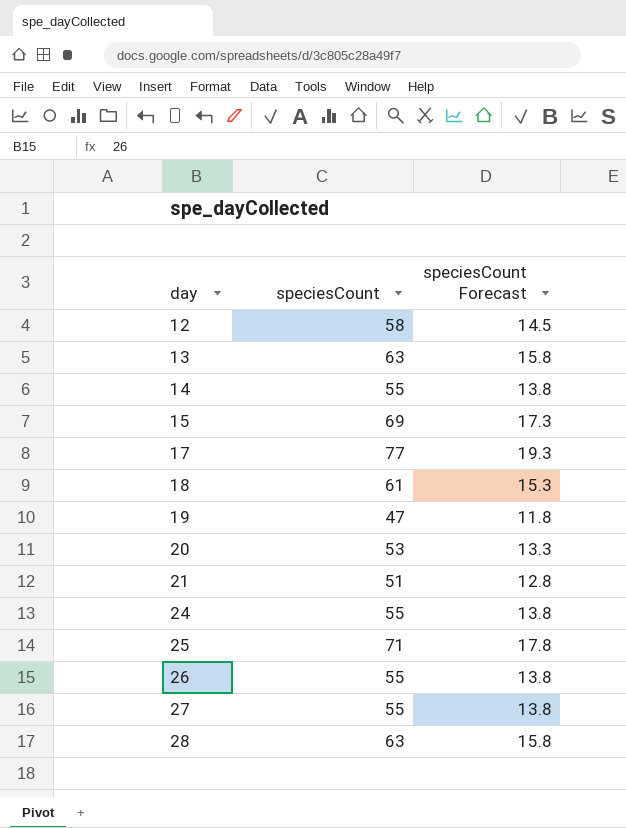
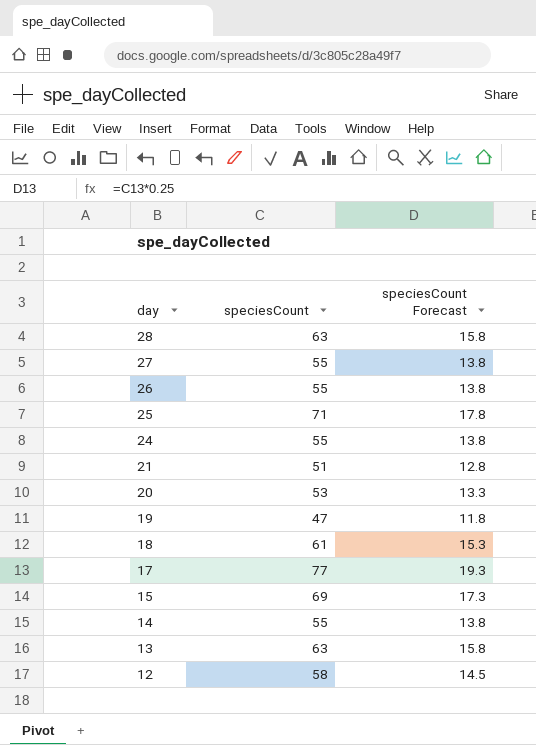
row order: day ascending -> day descending

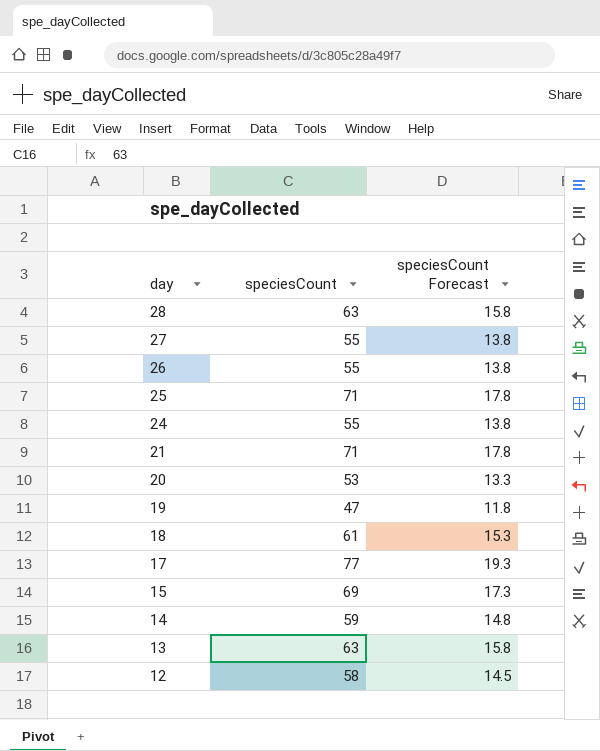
21 | speciesCount: 51 -> 71
21 | speciesCount Forecast: 12.8 -> 17.8
14 | speciesCount: 55 -> 59
14 | speciesCount Forecast: 13.8 -> 14.8

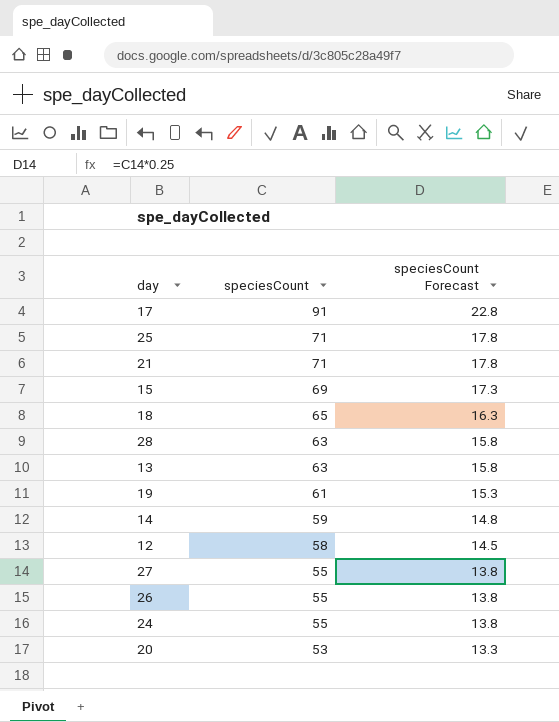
row order: day descending -> speciesCount descending
17 | speciesCount: 77 -> 91
17 | speciesCount Forecast: 19.3 -> 22.8
18 | speciesCount: 61 -> 65
18 | speciesCount Forecast: 15.3 -> 16.3
19 | speciesCount: 47 -> 61
19 | speciesCount Forecast: 11.8 -> 15.3

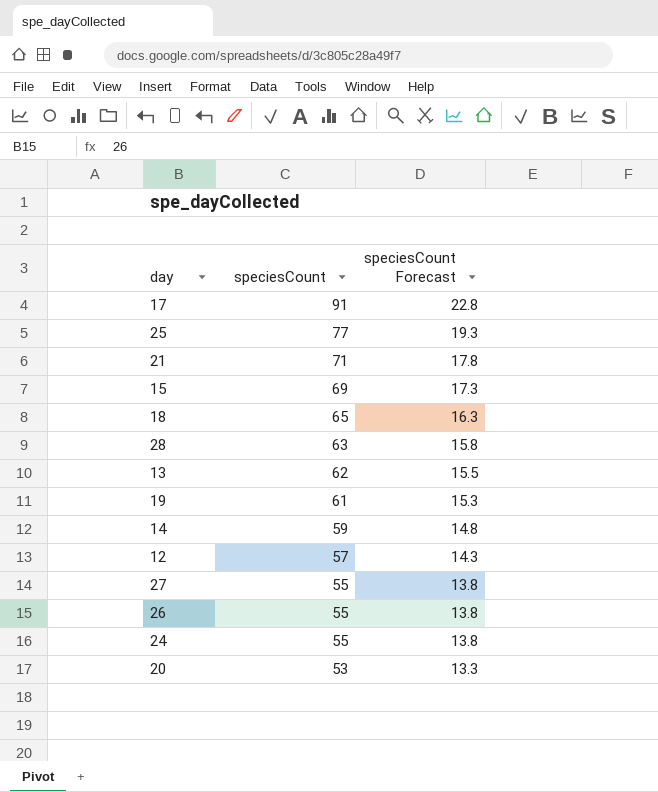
25 | speciesCount: 71 -> 77
25 | speciesCount Forecast: 17.8 -> 19.3
13 | speciesCount: 63 -> 62
13 | speciesCount Forecast: 15.8 -> 15.5
12 | speciesCount: 58 -> 57
12 | speciesCount Forecast: 14.5 -> 14.3

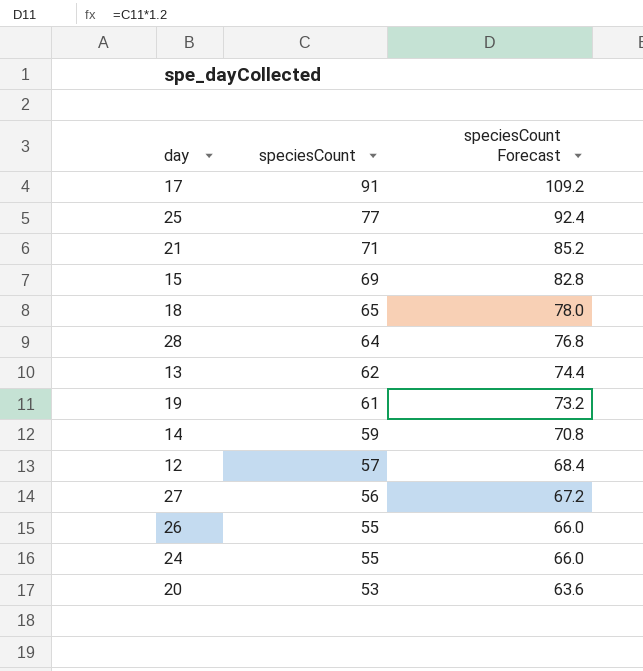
column speciesCount Forecast | formula: [speciesCount] * 0.25 -> [speciesCount] * 1.2
28 | speciesCount: 63 -> 64
27 | speciesCount: 55 -> 56

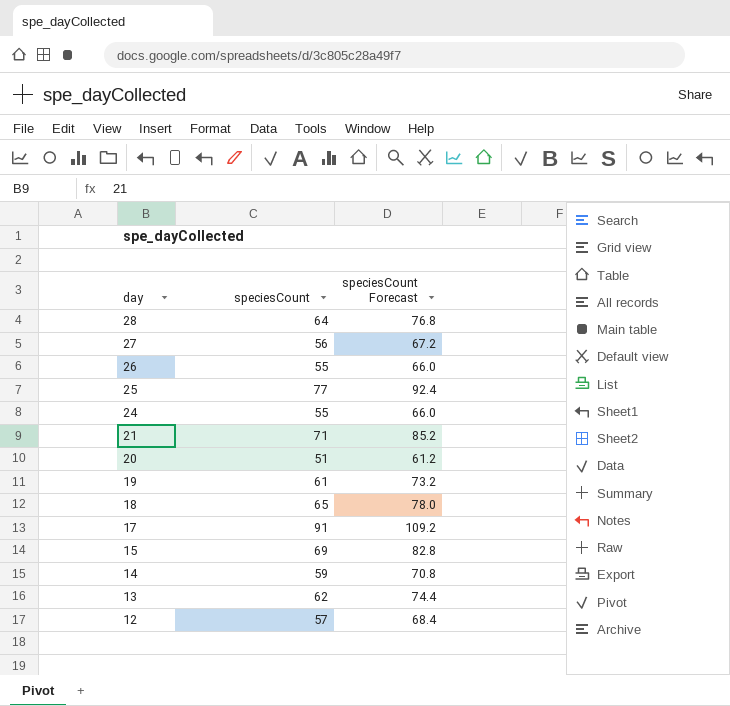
row order: speciesCount descending -> day descending
20 | speciesCount: 53 -> 51
20 | speciesCount Forecast: 63.6 -> 61.2

